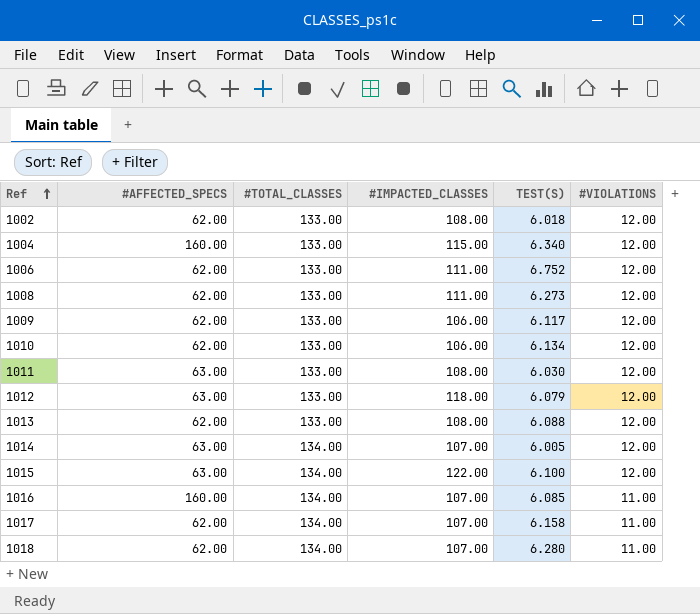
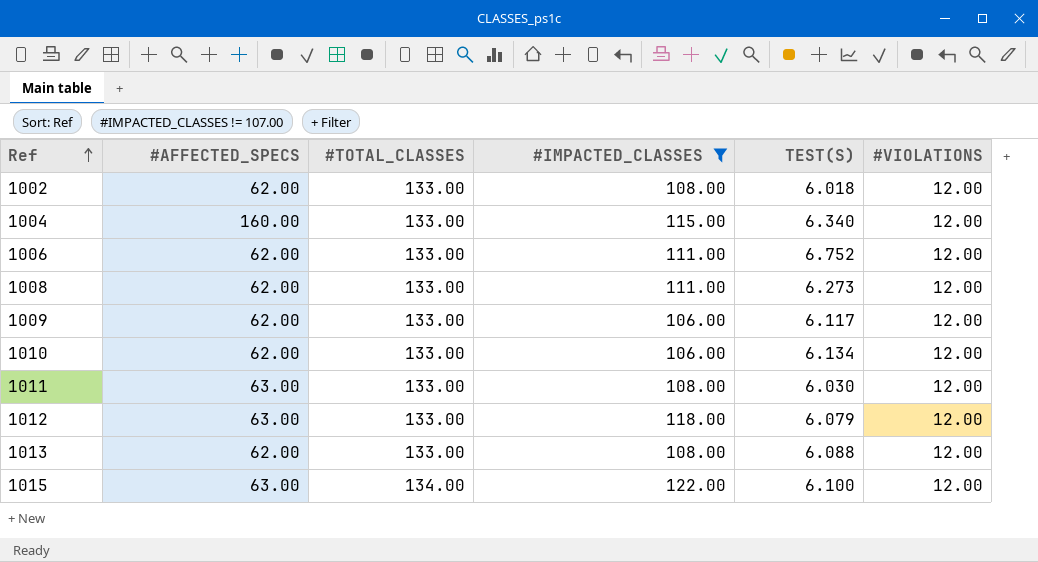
filter: none -> #IMPACTED_CLASSES != 107.00

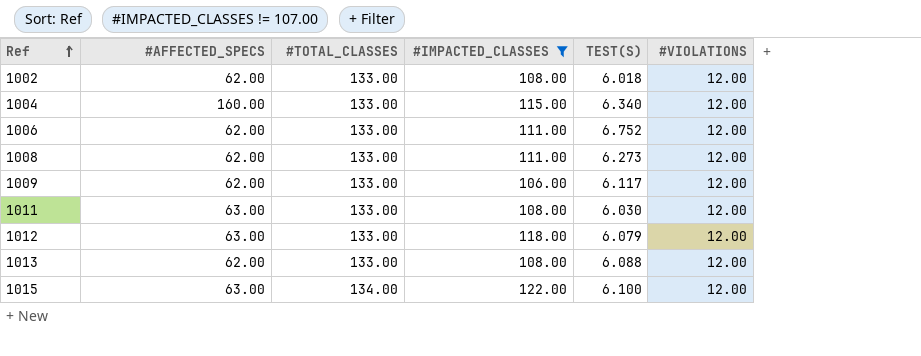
row 1010: 62.00 | 133.00 | 106.00 | 6.134 | 12.00 -> none

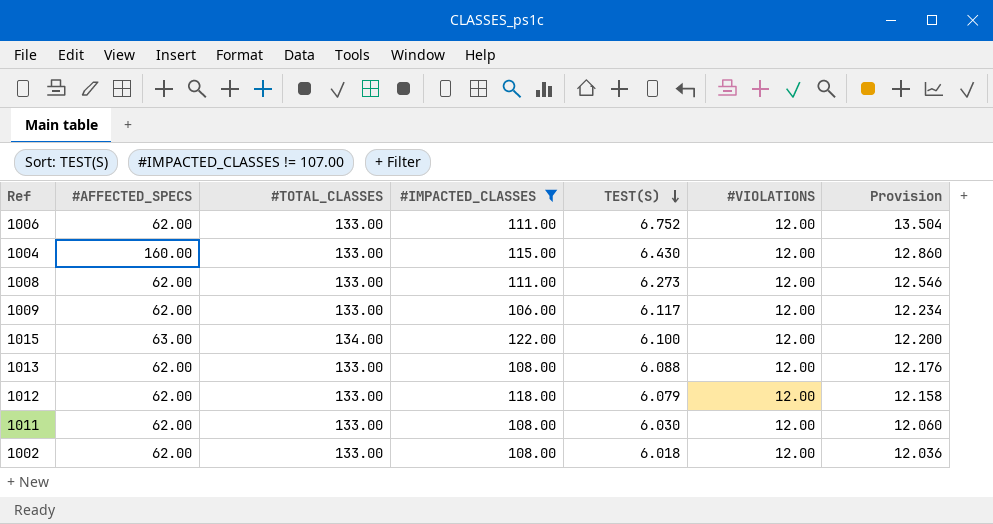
row order: Ref ascending -> TEST(S) descending
column Provision | formula: none -> [TEST(S)] * 2
1004 | TEST(S): 6.340 -> 6.430
1012 | #AFFECTED_SPECS: 63.00 -> 62.00
1011 | #AFFECTED_SPECS: 63.00 -> 62.00

